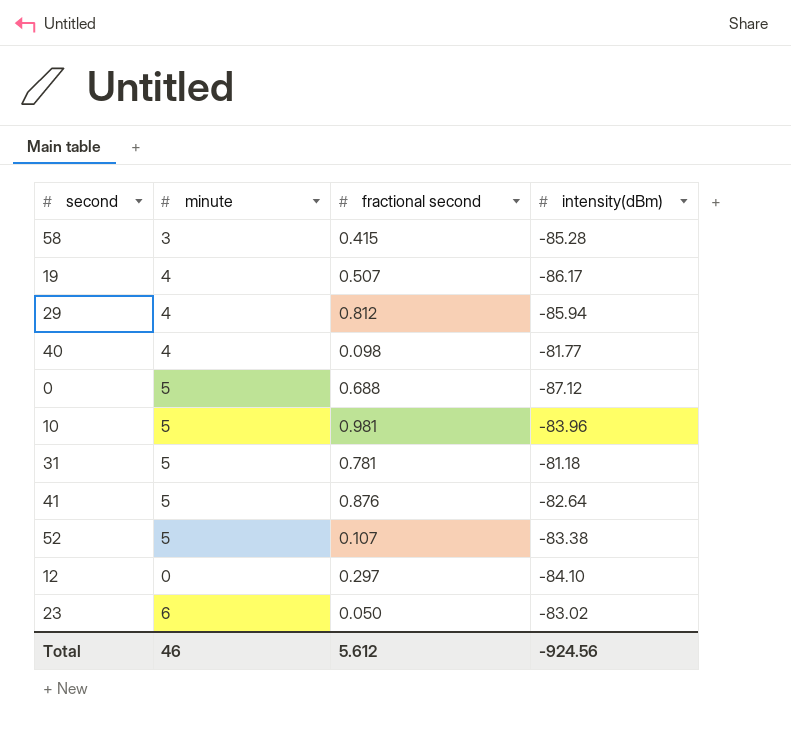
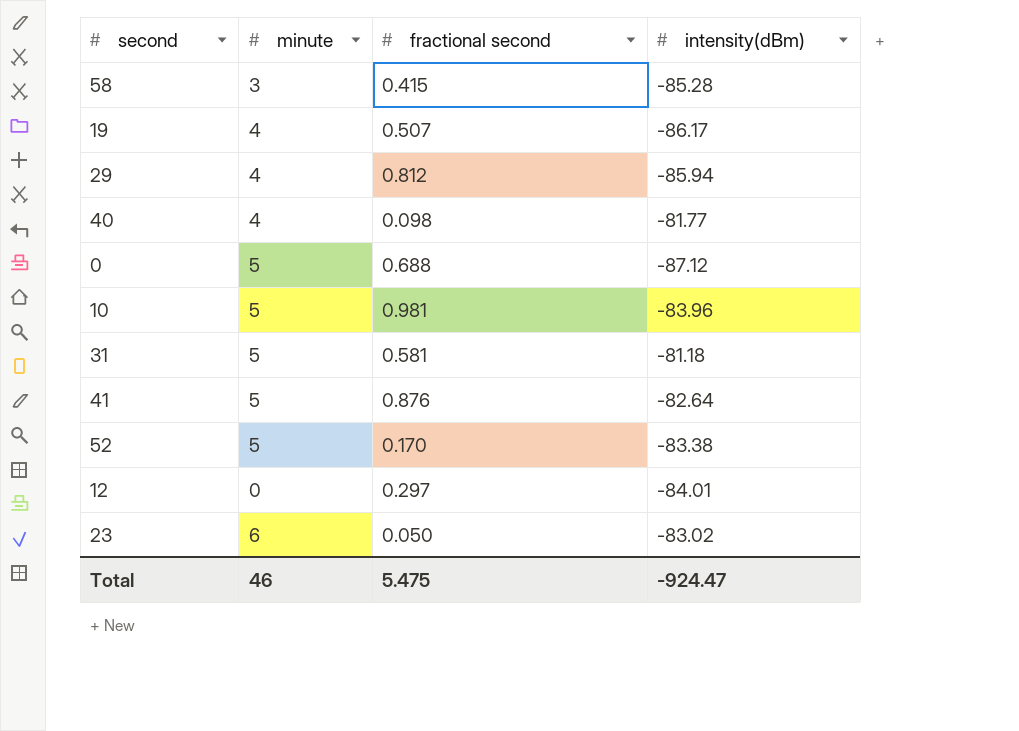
31 | fractional second: 0.781 -> 0.581
52 | fractional second: 0.107 -> 0.170
12 | intensity(dBm): -84.10 -> -84.01
Total | fractional second: 5.612 -> 5.475
Total | intensity(dBm): -924.56 -> -924.47

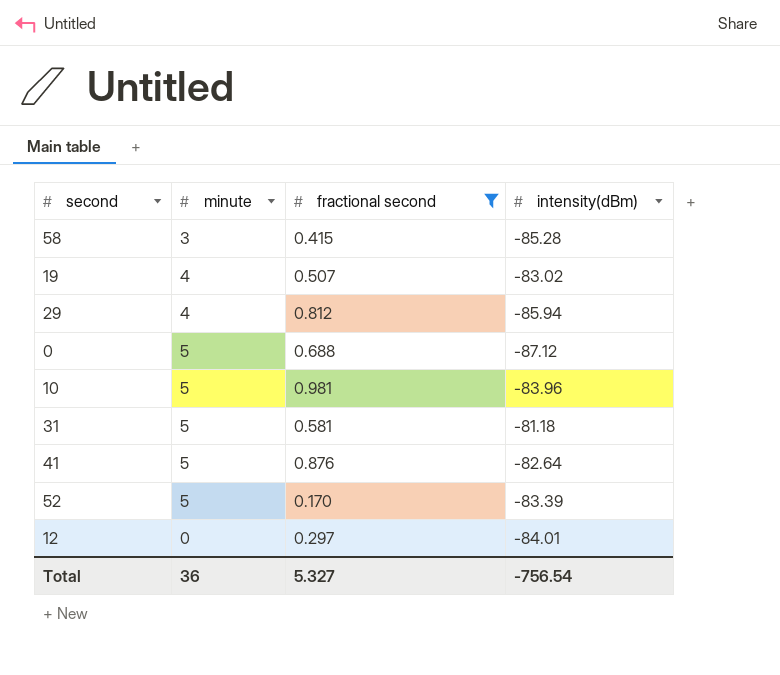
filter: none -> fractional second >= 0.170
19 | intensity(dBm): -86.17 -> -83.02
52 | intensity(dBm): -83.38 -> -83.39
Total | minute: 46 -> 36
Total | fractional second: 5.475 -> 5.327
Total | intensity(dBm): -924.47 -> -756.54

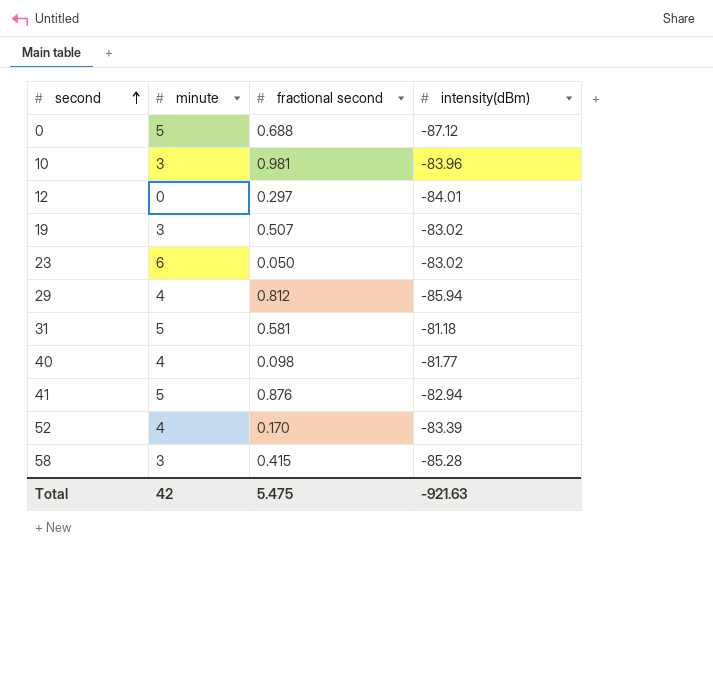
filter: fractional second >= 0.170 -> none
row order: none -> second ascending
10 | minute: 5 -> 3
19 | minute: 4 -> 3
41 | intensity(dBm): -82.64 -> -82.94
52 | minute: 5 -> 4
Total | minute: 36 -> 42
Total | fractional second: 5.327 -> 5.475
Total | intensity(dBm): -756.54 -> -921.63

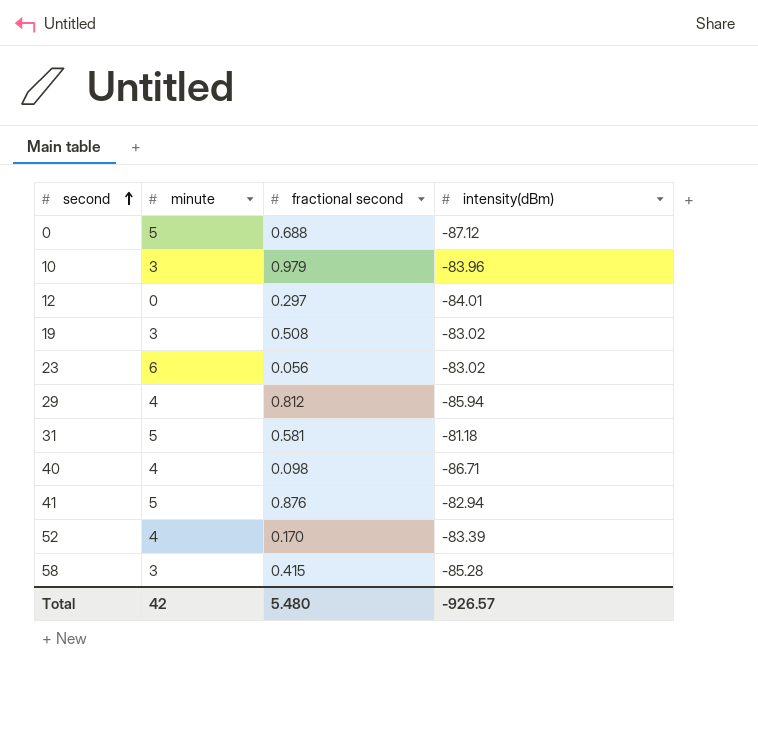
10 | fractional second: 0.981 -> 0.979
19 | fractional second: 0.507 -> 0.508
23 | fractional second: 0.050 -> 0.056
40 | intensity(dBm): -81.77 -> -86.71
Total | fractional second: 5.475 -> 5.480
Total | intensity(dBm): -921.63 -> -926.57

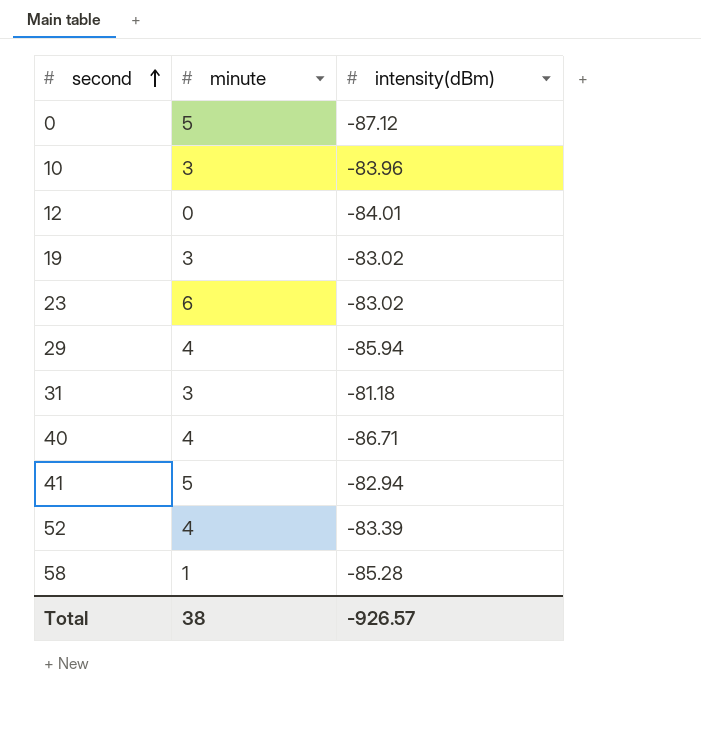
column fractional second | position: 3 -> none
31 | minute: 5 -> 3
58 | minute: 3 -> 1
Total | minute: 42 -> 38

